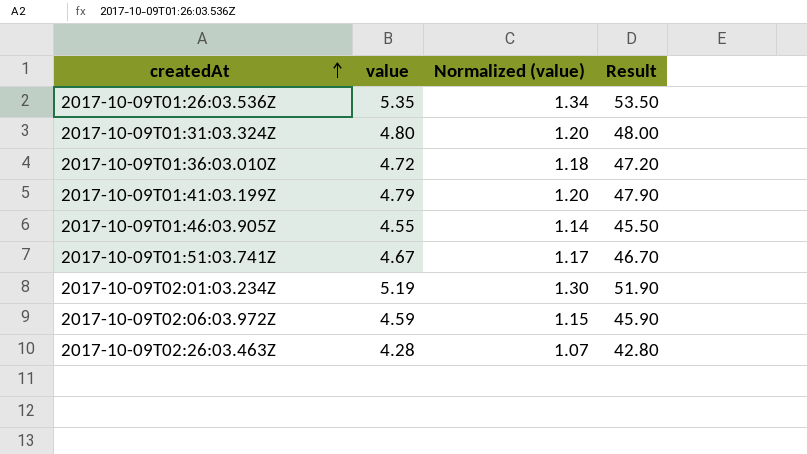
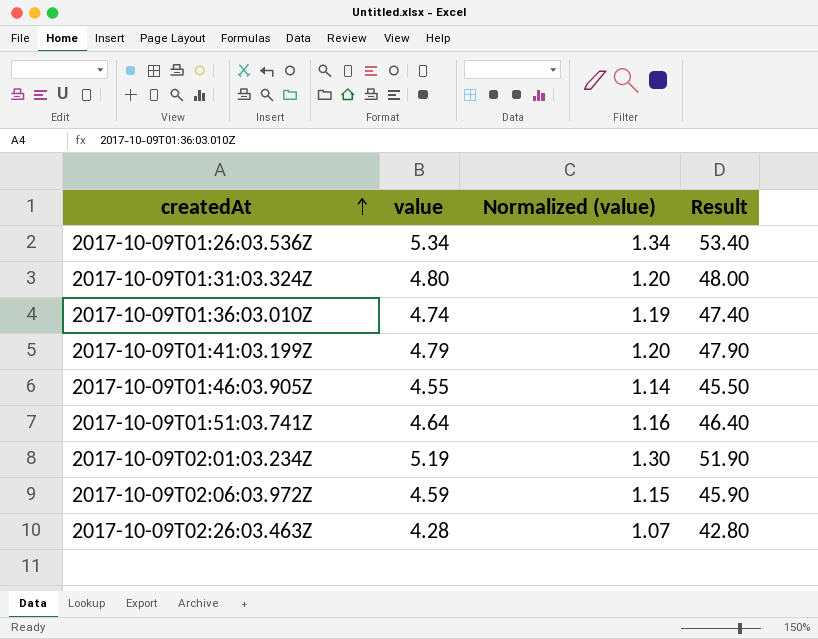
2017-10-09T01:26:03.536Z | value: 5.35 -> 5.34
2017-10-09T01:26:03.536Z | Result: 53.50 -> 53.40
2017-10-09T01:36:03.010Z | value: 4.72 -> 4.74
2017-10-09T01:36:03.010Z | Normalized (value): 1.18 -> 1.19
2017-10-09T01:36:03.010Z | Result: 47.20 -> 47.40
2017-10-09T01:51:03.741Z | value: 4.67 -> 4.64
2017-10-09T01:51:03.741Z | Normalized (value): 1.17 -> 1.16
2017-10-09T01:51:03.741Z | Result: 46.70 -> 46.40

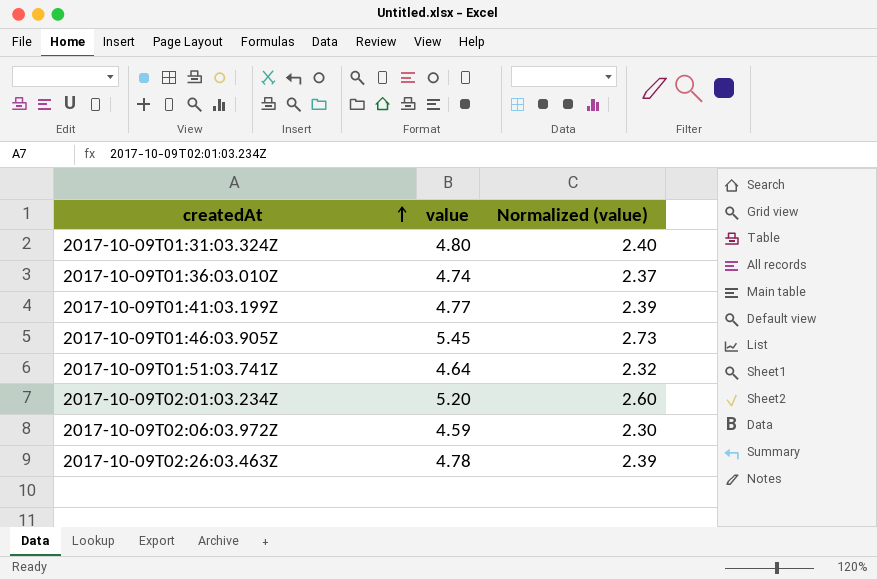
column Result | formula: [value] * 10 -> none
column Normalized (value) | formula: [value] * 0.25 -> [value] * 0.5
row 2017-10-09T01:26:03.536Z: 5.34 | 1.34 | 53.40 -> none
2017-10-09T01:41:03.199Z | value: 4.79 -> 4.77
2017-10-09T01:46:03.905Z | value: 4.55 -> 5.45
2017-10-09T02:01:03.234Z | value: 5.19 -> 5.20
2017-10-09T02:26:03.463Z | value: 4.28 -> 4.78

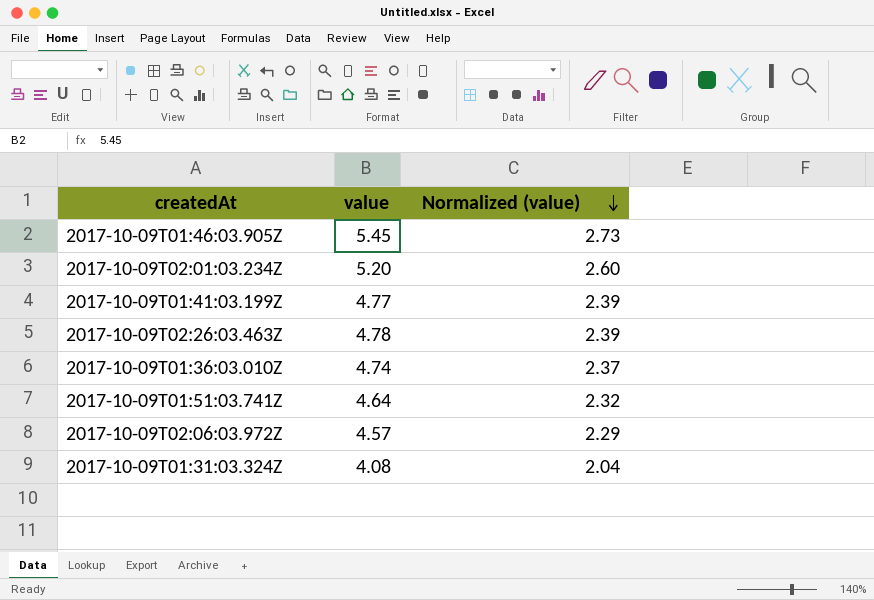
row order: createdAt ascending -> Normalized (value) descending
2017-10-09T02:06:03.972Z | value: 4.59 -> 4.57
2017-10-09T02:06:03.972Z | Normalized (value): 2.30 -> 2.29
2017-10-09T01:31:03.324Z | value: 4.80 -> 4.08
2017-10-09T01:31:03.324Z | Normalized (value): 2.40 -> 2.04

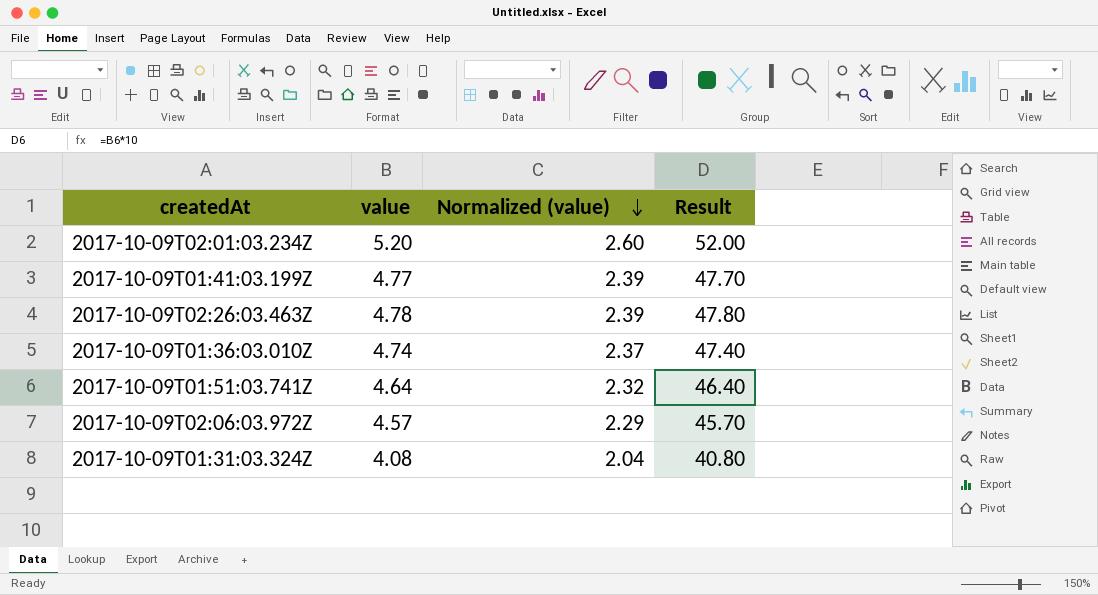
column Result | formula: none -> [value] * 10
row 2017-10-09T01:46:03.905Z: 5.45 | 2.73 -> none

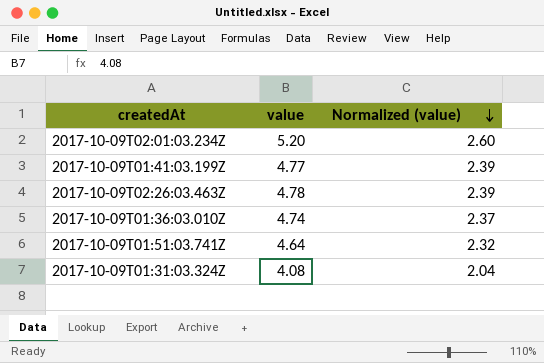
column Result | formula: [value] * 10 -> none
row 2017-10-09T02:06:03.972Z: 4.57 | 2.29 | 45.70 -> none

